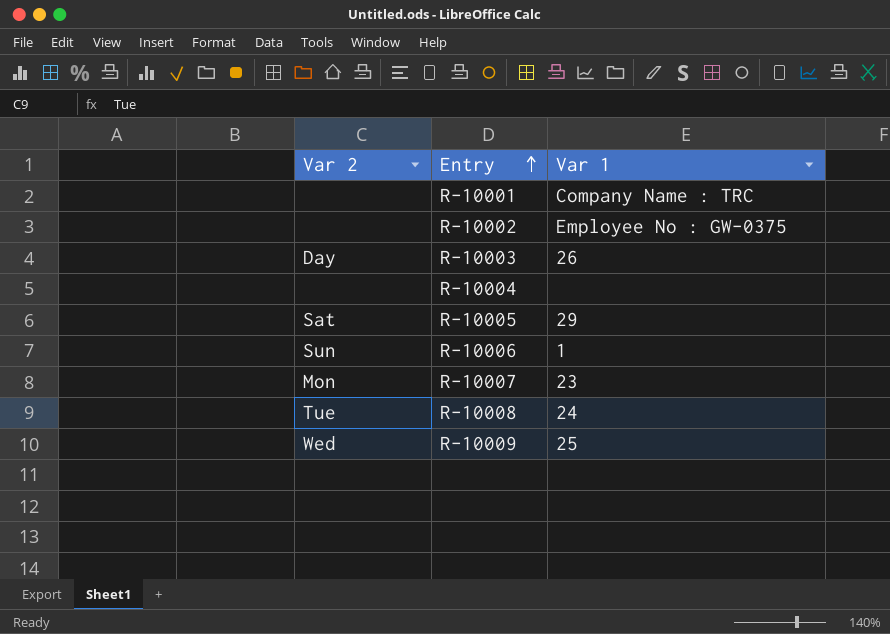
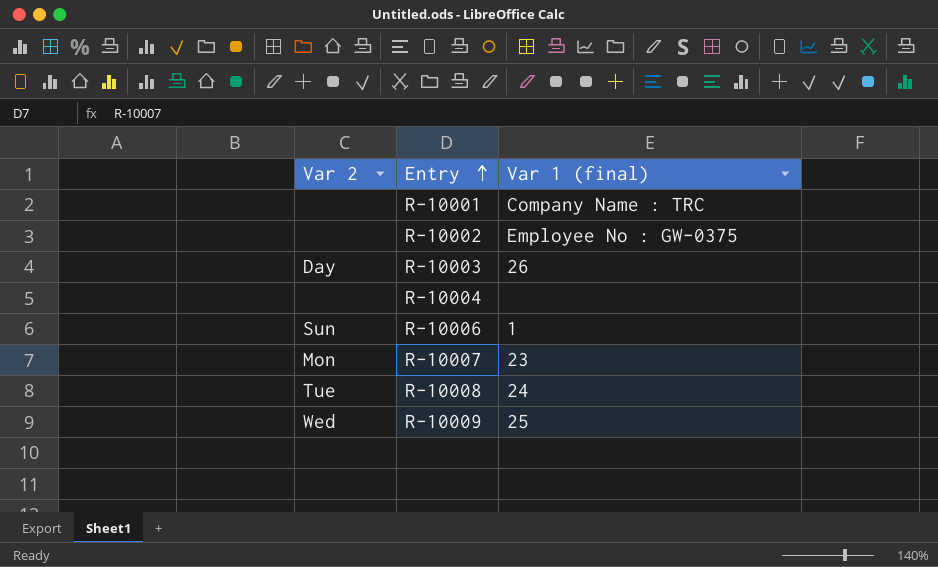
column name: Var 1 -> Var 1 (final)
row R-10005: Sat | 29 -> none

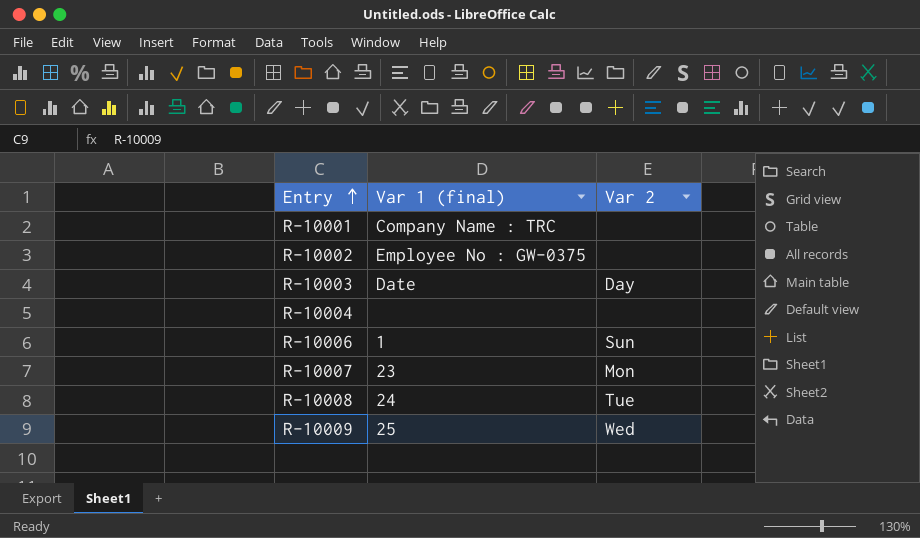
column Var 2 | position: 1 -> 3
R-10003 | Var 1 (final): 26 -> Date

